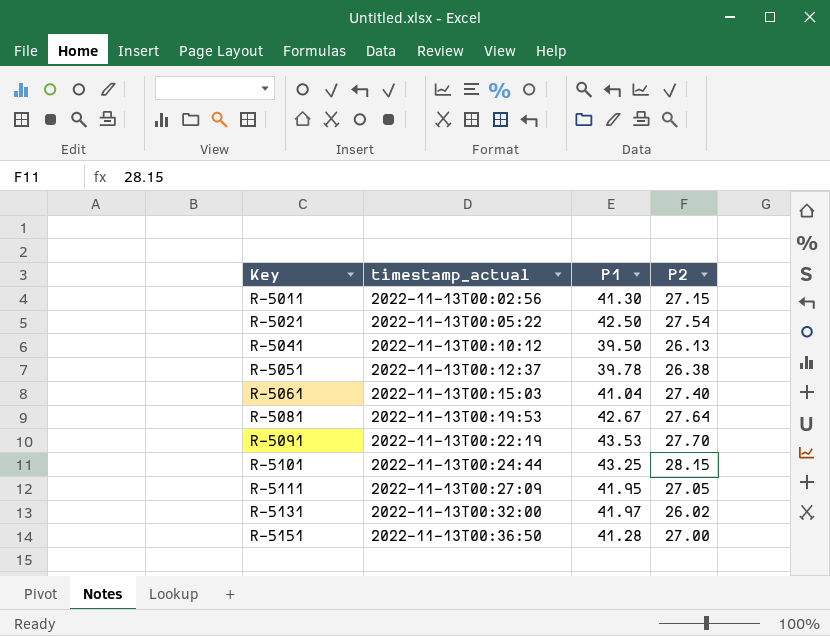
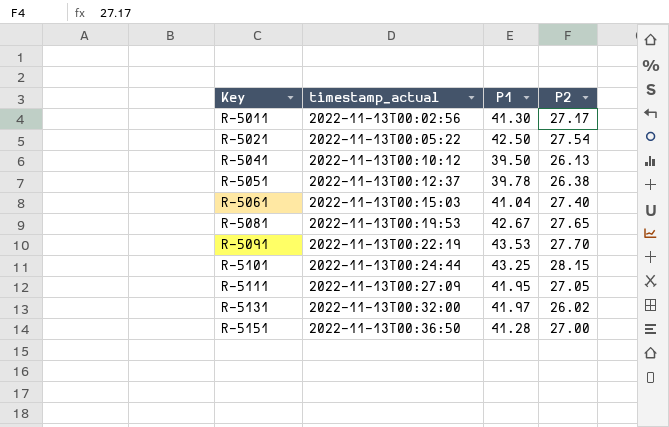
R-5011 | P2: 27.15 -> 27.17
R-5081 | P2: 27.64 -> 27.65

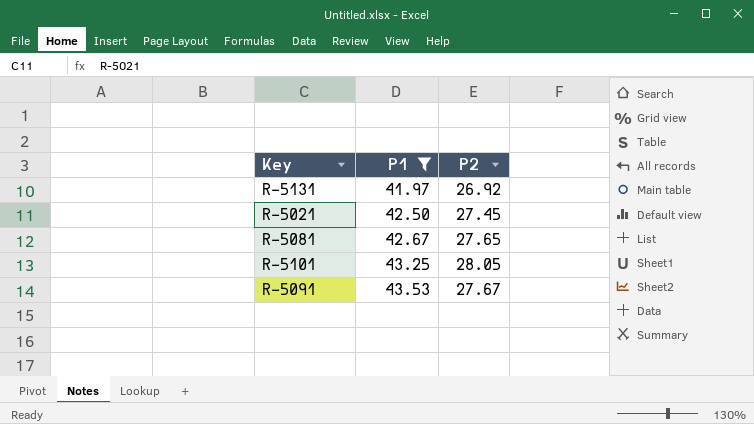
filter: none -> P1 >= 41.97
row order: Key ascending -> P1 ascending
column timestamp_actual | position: 2 -> none
R-5131 | P2: 26.02 -> 26.92
R-5021 | P2: 27.54 -> 27.45
R-5101 | P2: 28.15 -> 28.05
R-5091 | P2: 27.70 -> 27.67

